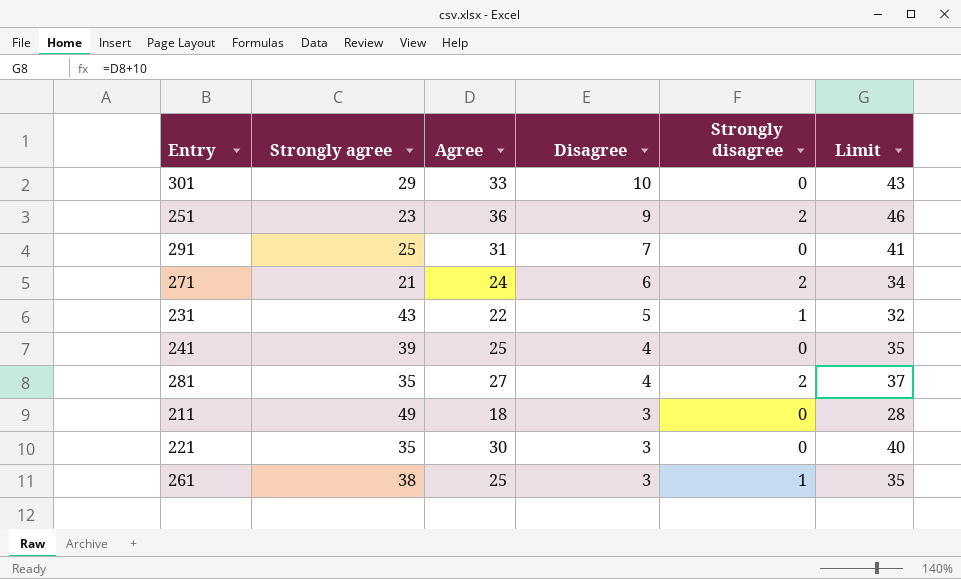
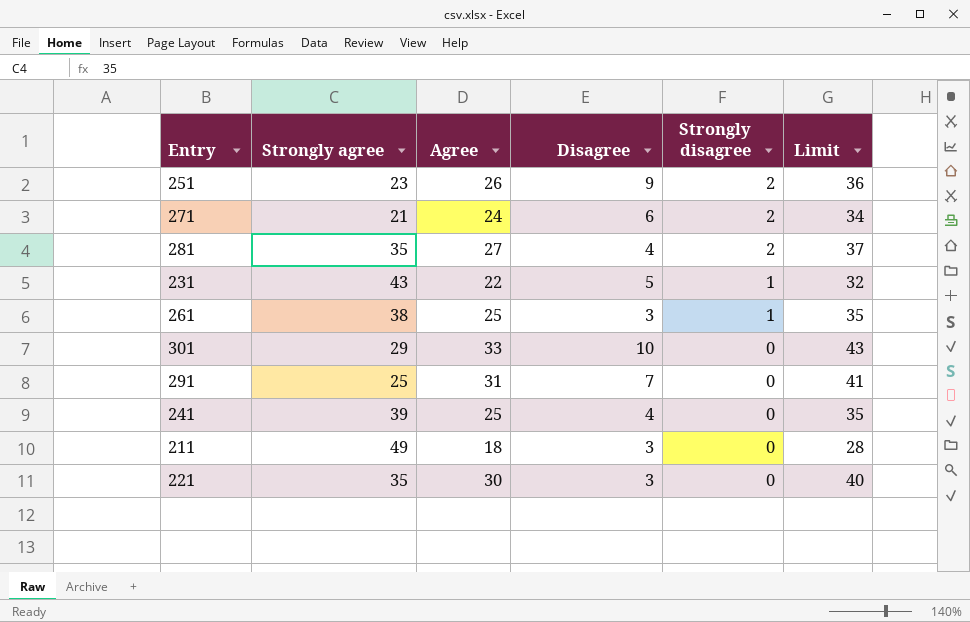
row order: Disagree descending -> Strongly disagree descending
251 | Agree: 36 -> 26
251 | Limit: 46 -> 36

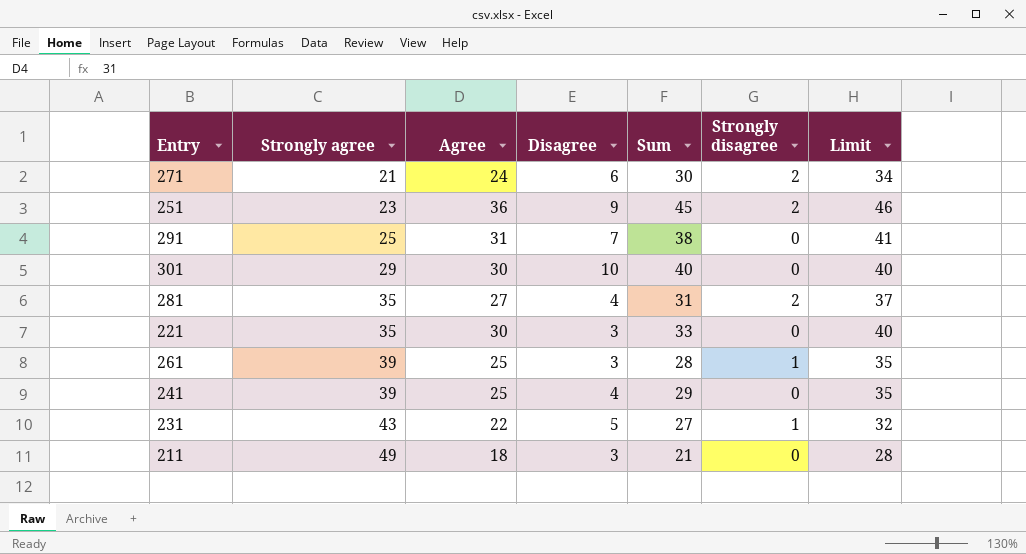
row order: Strongly disagree descending -> Strongly agree ascending
column Sum | formula: none -> [Agree] + [Disagree]
251 | Agree: 26 -> 36
251 | Limit: 36 -> 46
301 | Agree: 33 -> 30
301 | Limit: 43 -> 40
261 | Strongly agree: 38 -> 39

